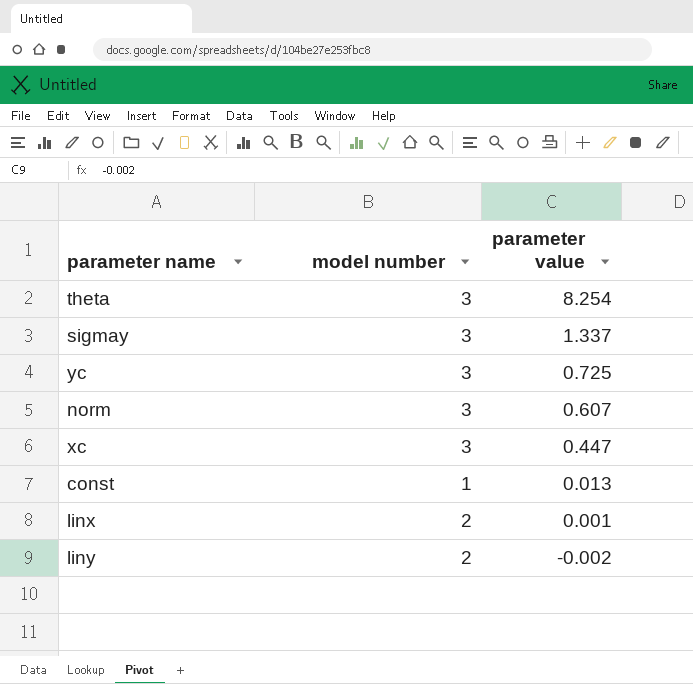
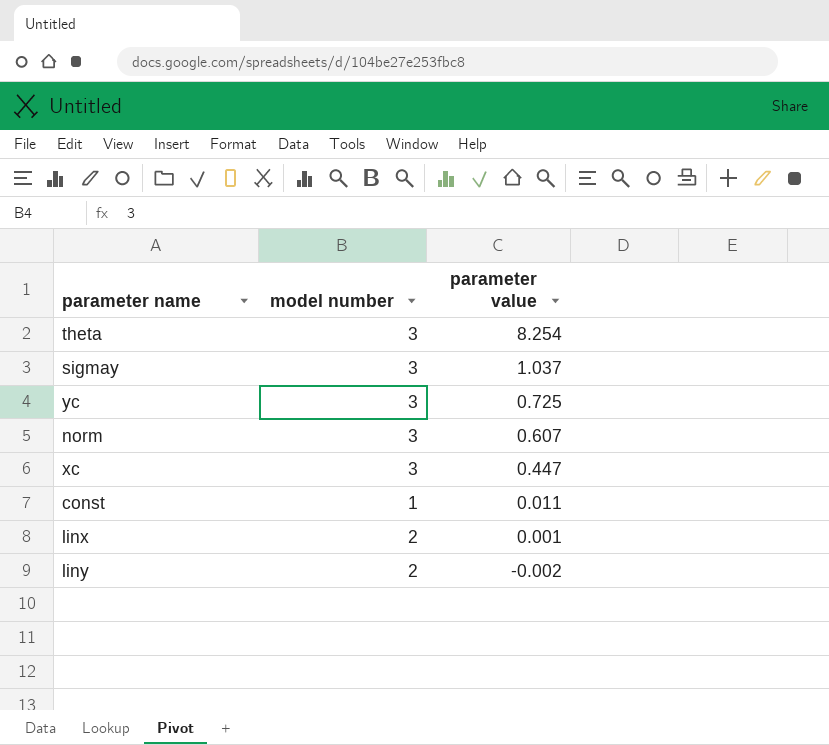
sigmay | parameter value: 1.337 -> 1.037
const | parameter value: 0.013 -> 0.011

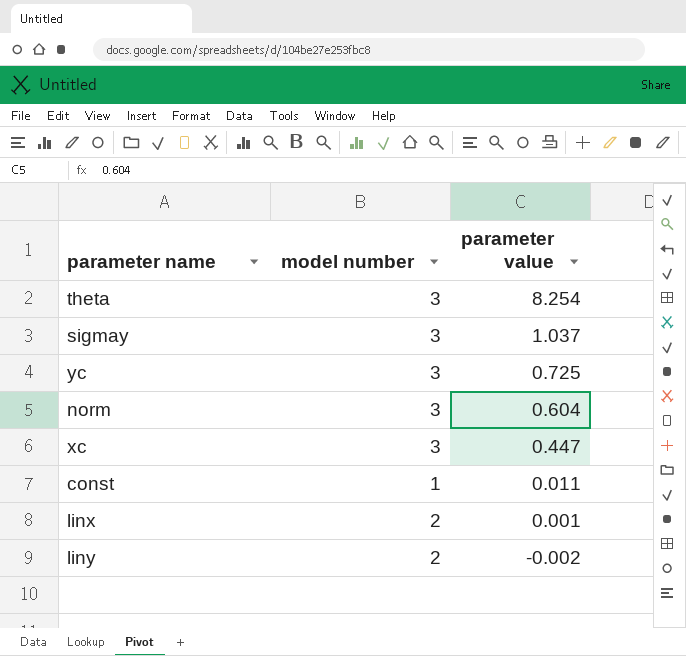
norm | parameter value: 0.607 -> 0.604

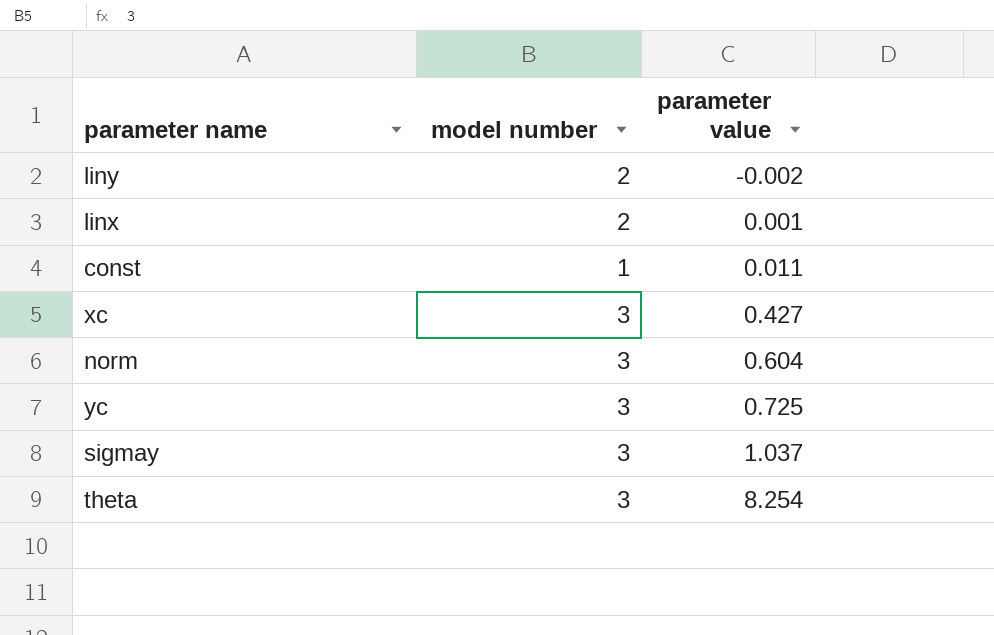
row order: parameter value descending -> parameter value ascending
xc | parameter value: 0.447 -> 0.427

